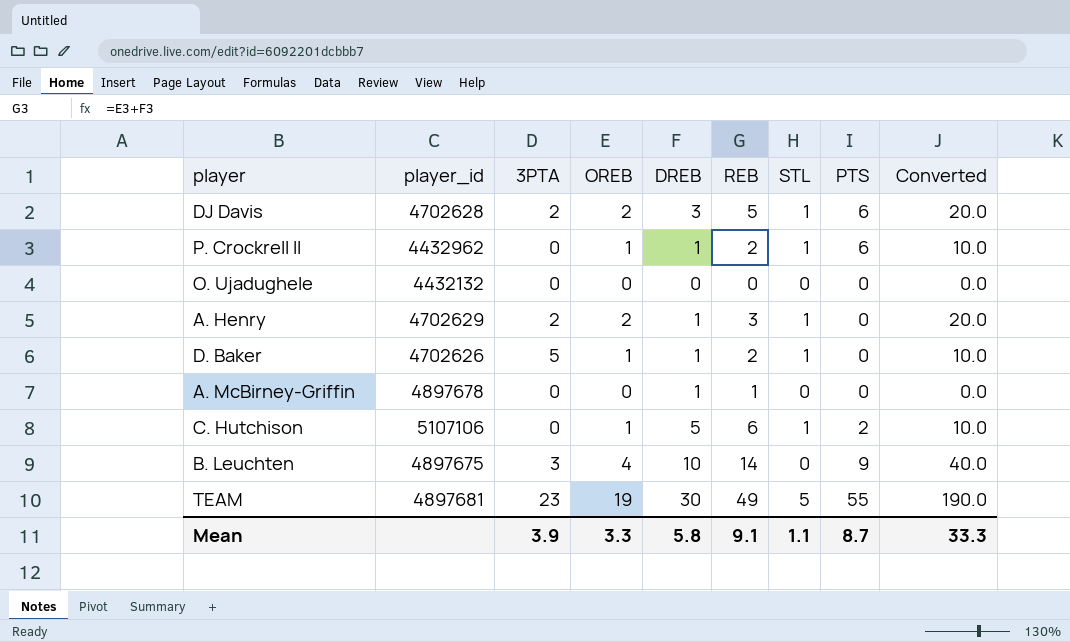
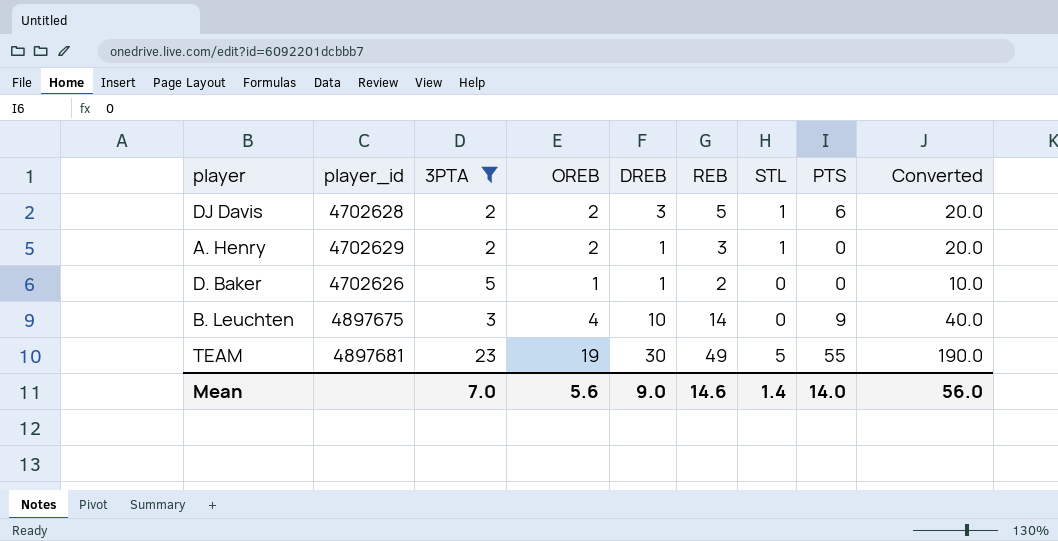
filter: none -> 3PTA != 0
D. Baker | STL: 1 -> 0
Mean | 3PTA: 3.9 -> 7.0
Mean | OREB: 3.3 -> 5.6
Mean | DREB: 5.8 -> 9.0
Mean | REB: 9.1 -> 14.6
Mean | STL: 1.1 -> 1.4
Mean | PTS: 8.7 -> 14.0
Mean | Converted: 33.3 -> 56.0

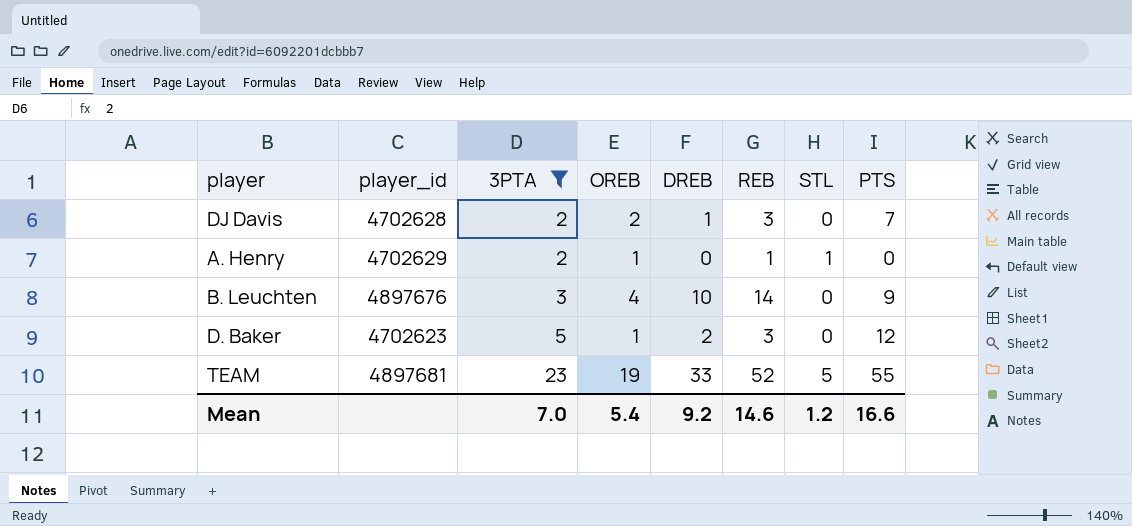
row order: none -> 3PTA ascending
column Converted | formula: [OREB] * 10 -> none
DJ Davis | DREB: 3 -> 1
DJ Davis | REB: 5 -> 3
DJ Davis | STL: 1 -> 0
DJ Davis | PTS: 6 -> 7
A. Henry | OREB: 2 -> 1
A. Henry | DREB: 1 -> 0
A. Henry | REB: 3 -> 1
B. Leuchten | player_id: 4897675 -> 4897676
D. Baker | player_id: 4702626 -> 4702623
D. Baker | DREB: 1 -> 2
D. Baker | REB: 2 -> 3
D. Baker | PTS: 0 -> 12
TEAM | DREB: 30 -> 33
TEAM | REB: 49 -> 52
Mean | OREB: 5.6 -> 5.4
Mean | DREB: 9.0 -> 9.2
Mean | STL: 1.4 -> 1.2
Mean | PTS: 14.0 -> 16.6

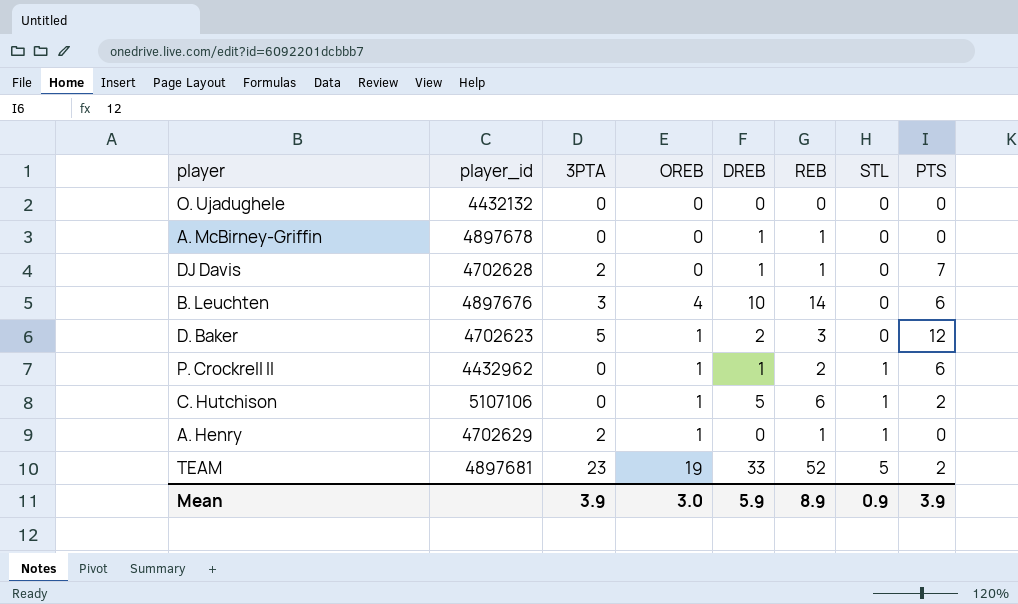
filter: 3PTA != 0 -> none
row order: 3PTA ascending -> STL ascending
DJ Davis | OREB: 2 -> 0
DJ Davis | REB: 3 -> 1
B. Leuchten | PTS: 9 -> 6
TEAM | PTS: 55 -> 2
Mean | 3PTA: 7.0 -> 3.9
Mean | OREB: 5.4 -> 3.0
Mean | DREB: 9.2 -> 5.9
Mean | REB: 14.6 -> 8.9
Mean | STL: 1.2 -> 0.9
Mean | PTS: 16.6 -> 3.9

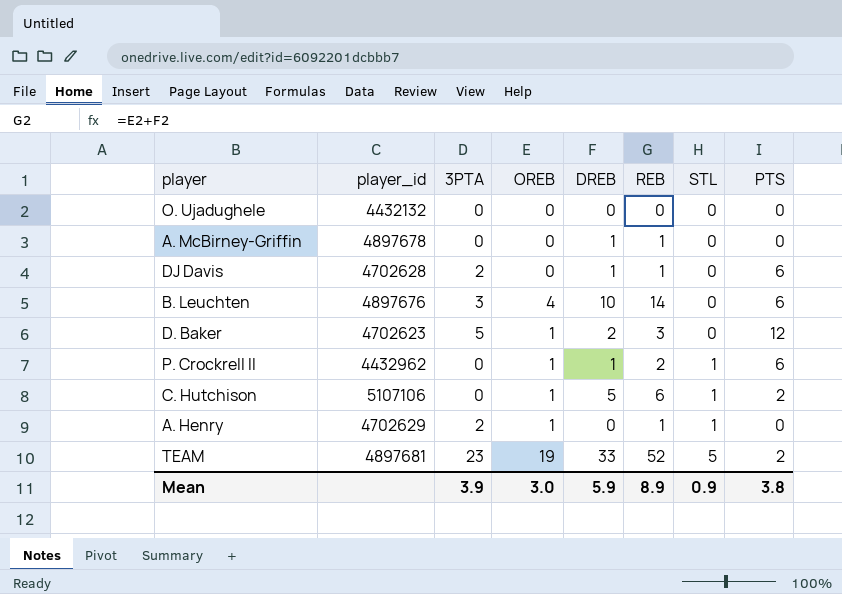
DJ Davis | PTS: 7 -> 6
Mean | PTS: 3.9 -> 3.8

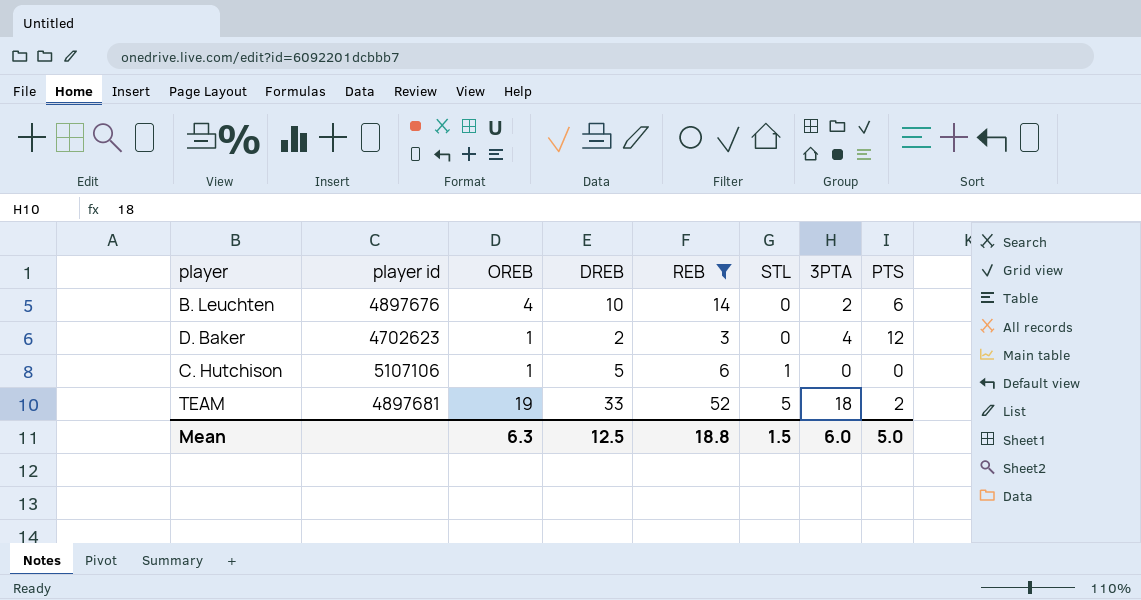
filter: none -> REB >= 3
column name: player_id -> player id
column 3PTA | position: 3 -> 7
B. Leuchten | 3PTA: 3 -> 2
D. Baker | 3PTA: 5 -> 4
C. Hutchison | PTS: 2 -> 0
TEAM | 3PTA: 23 -> 18
Mean | OREB: 3.0 -> 6.3
Mean | DREB: 5.9 -> 12.5
Mean | REB: 8.9 -> 18.8
Mean | STL: 0.9 -> 1.5
Mean | 3PTA: 3.9 -> 6.0
Mean | PTS: 3.8 -> 5.0

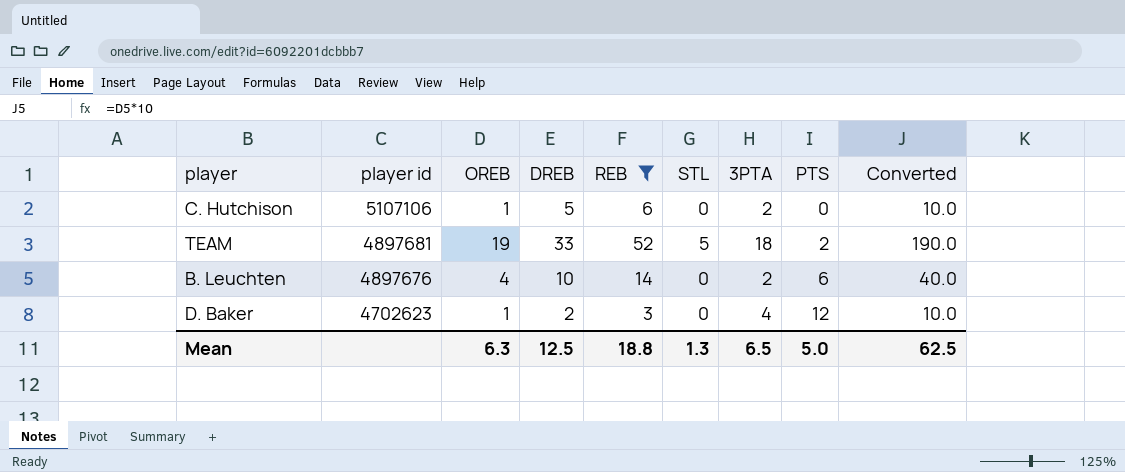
row order: STL ascending -> player id descending
column Converted | formula: none -> [OREB] * 10
C. Hutchison | STL: 1 -> 0
C. Hutchison | 3PTA: 0 -> 2
Mean | STL: 1.5 -> 1.3
Mean | 3PTA: 6.0 -> 6.5

